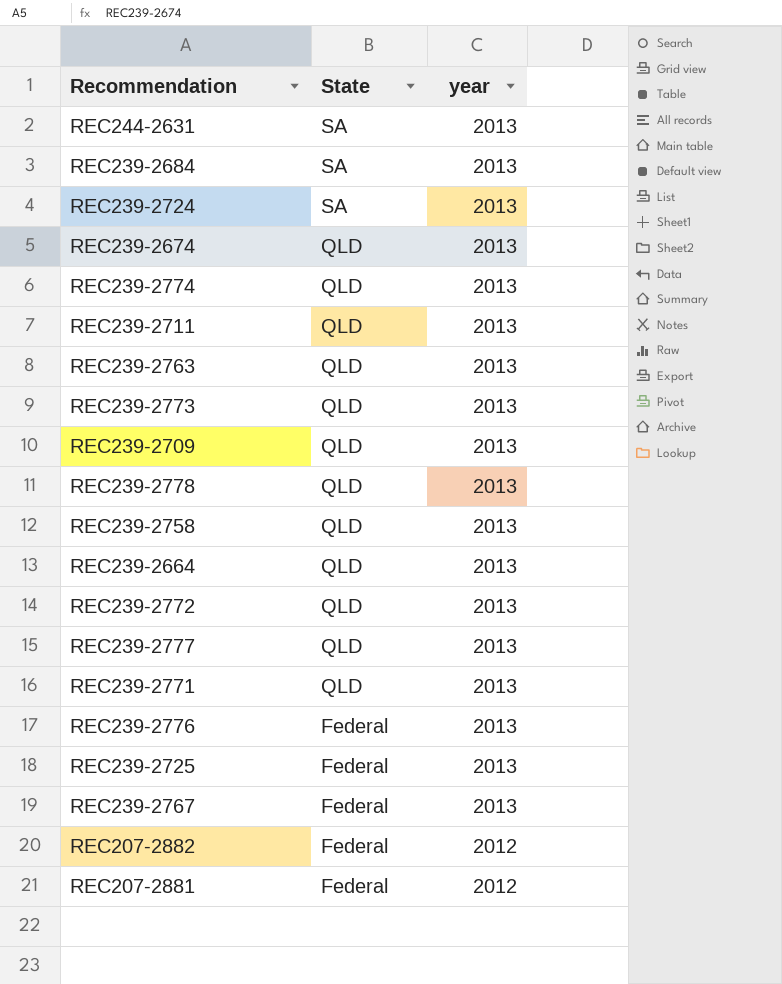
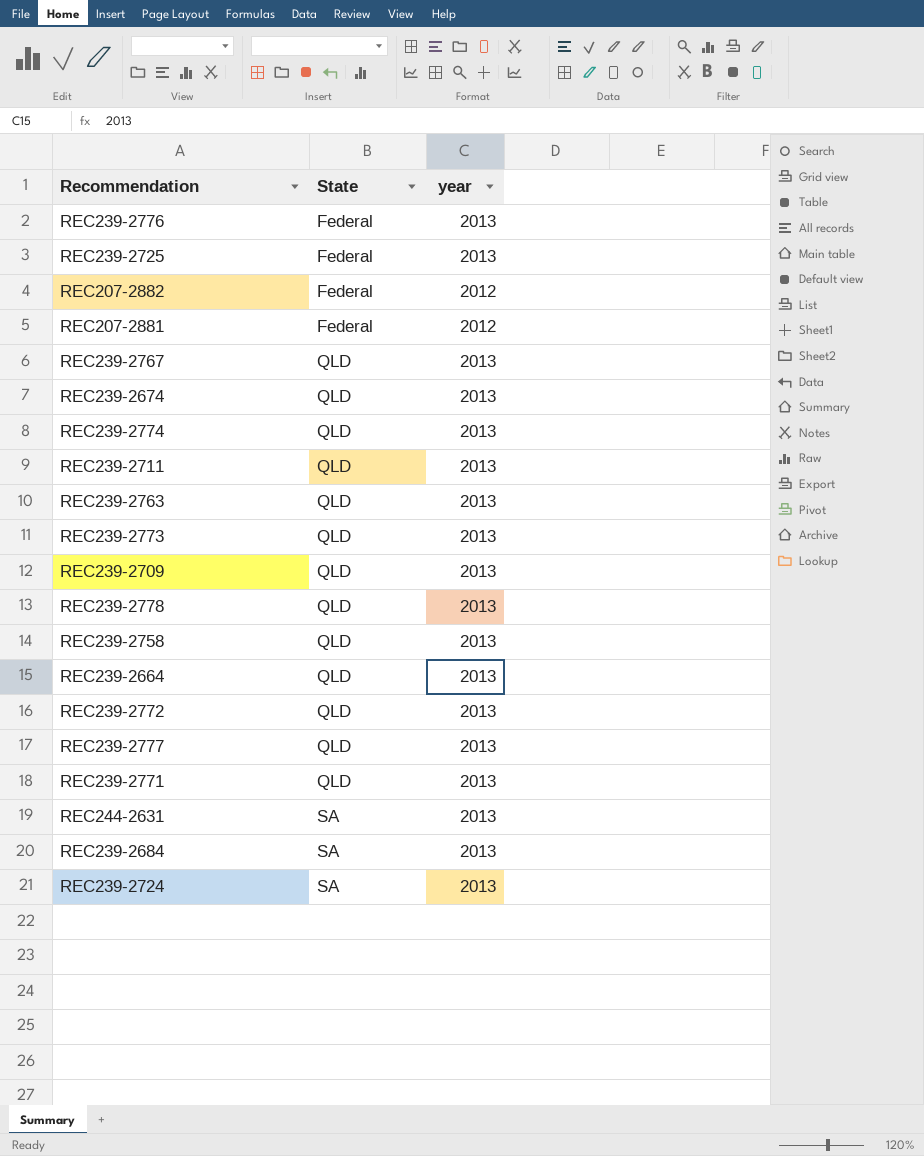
row order: State descending -> State ascending
REC239-2767 | State: Federal -> QLD

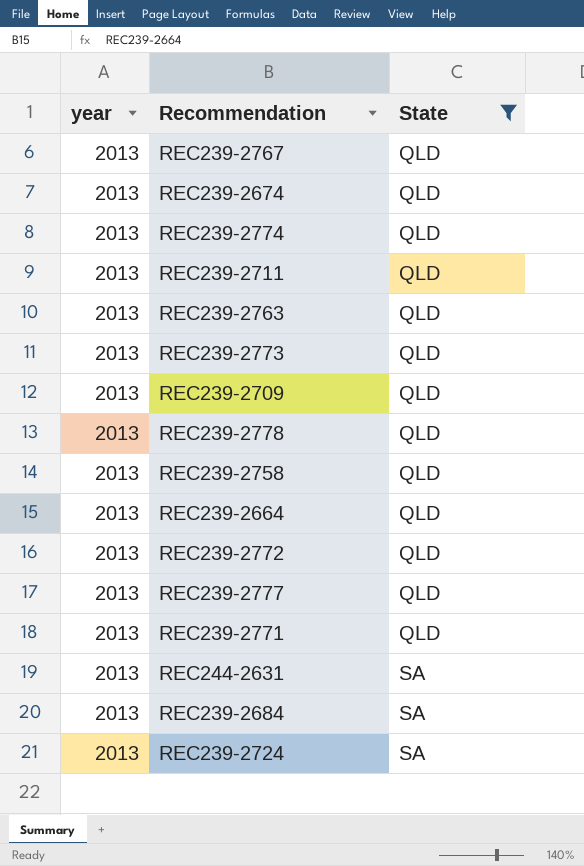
filter: none -> State != Federal
column year | position: 3 -> 1

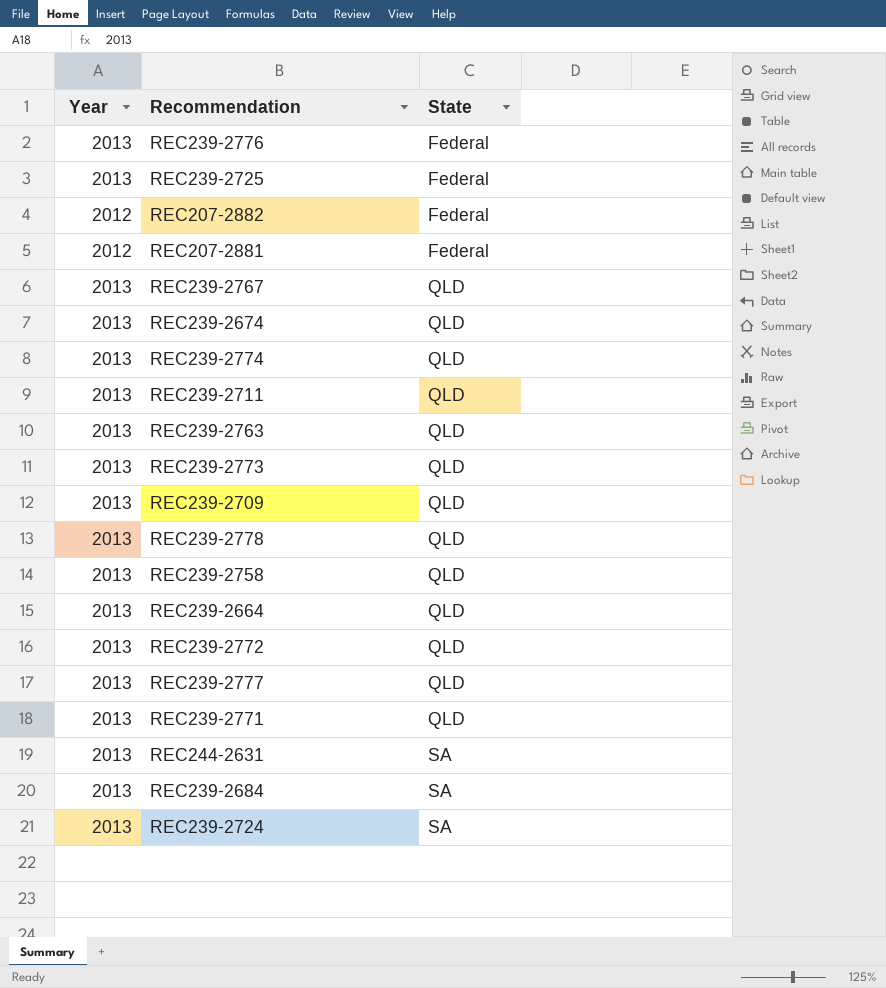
filter: State != Federal -> none
column name: year -> Year

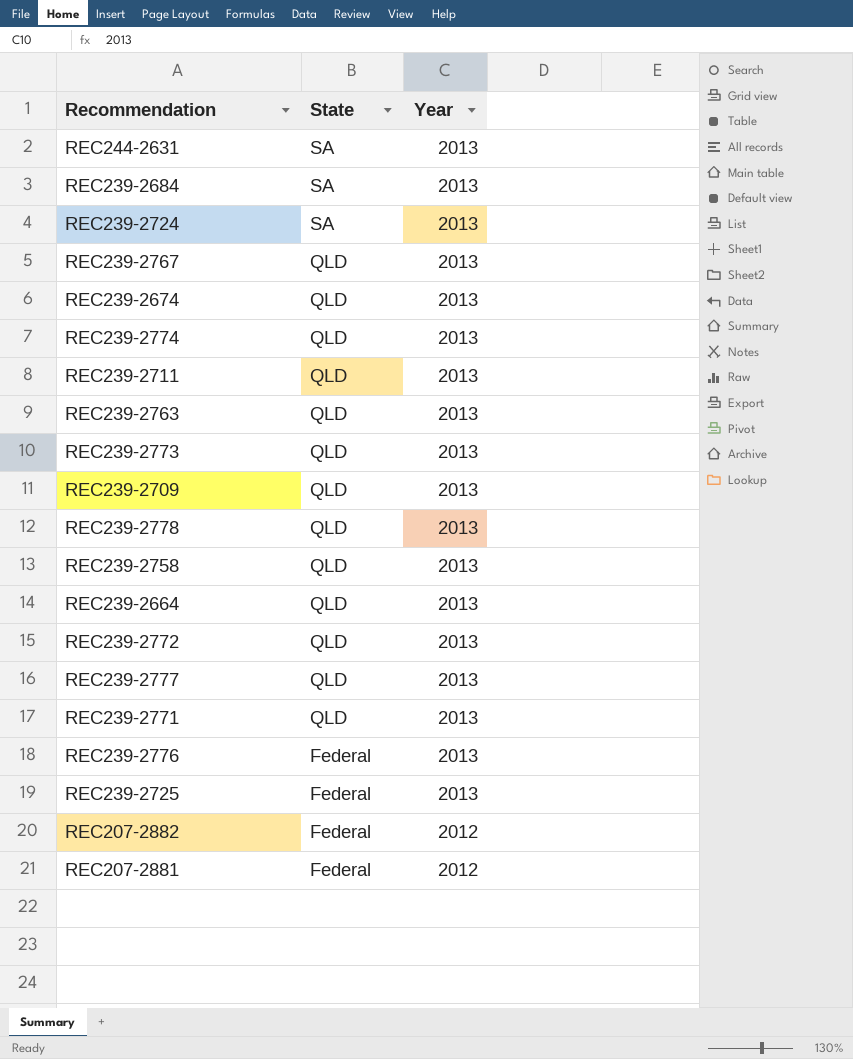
row order: State ascending -> State descending
column Year | position: 1 -> 3

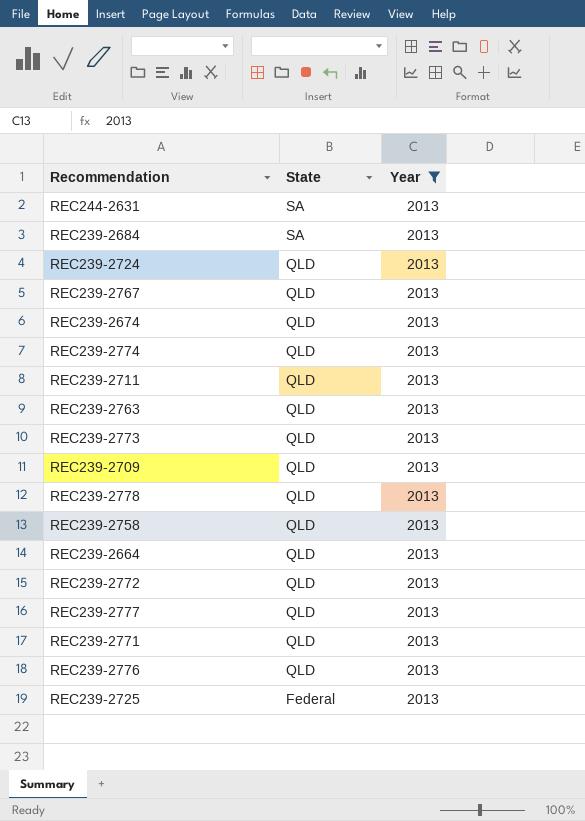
filter: none -> Year = 2013
REC239-2724 | State: SA -> QLD
REC239-2776 | State: Federal -> QLD

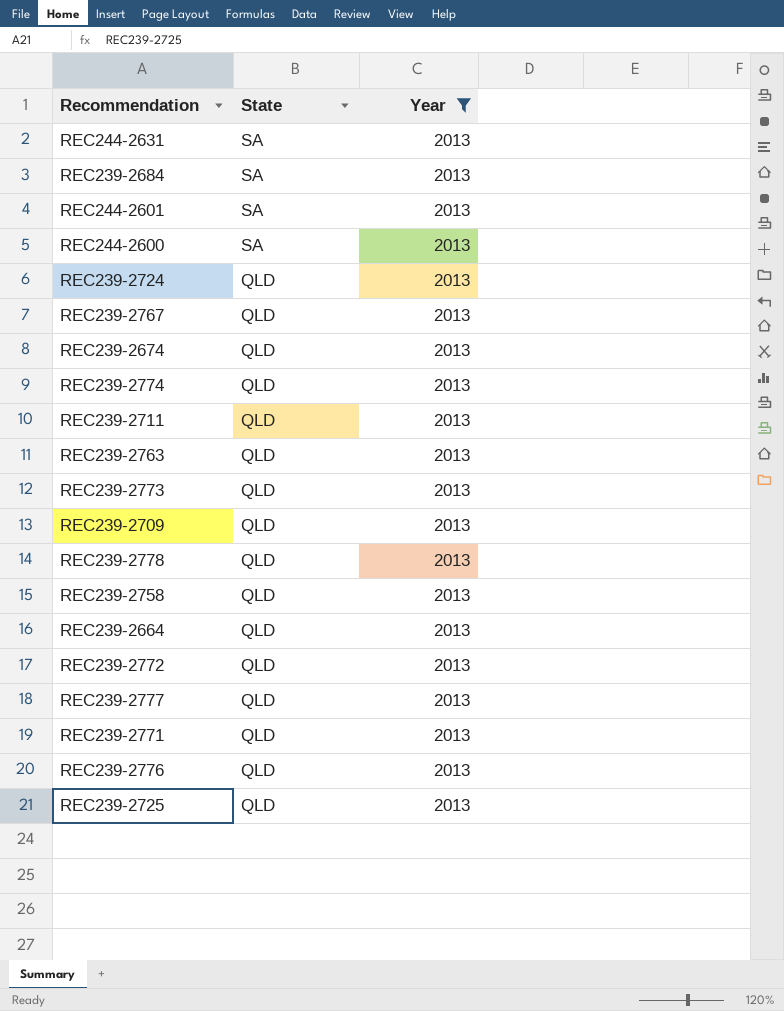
row REC244-2601: none -> SA | 2013
row REC244-2600: none -> SA | 2013
REC239-2725 | State: Federal -> QLD

